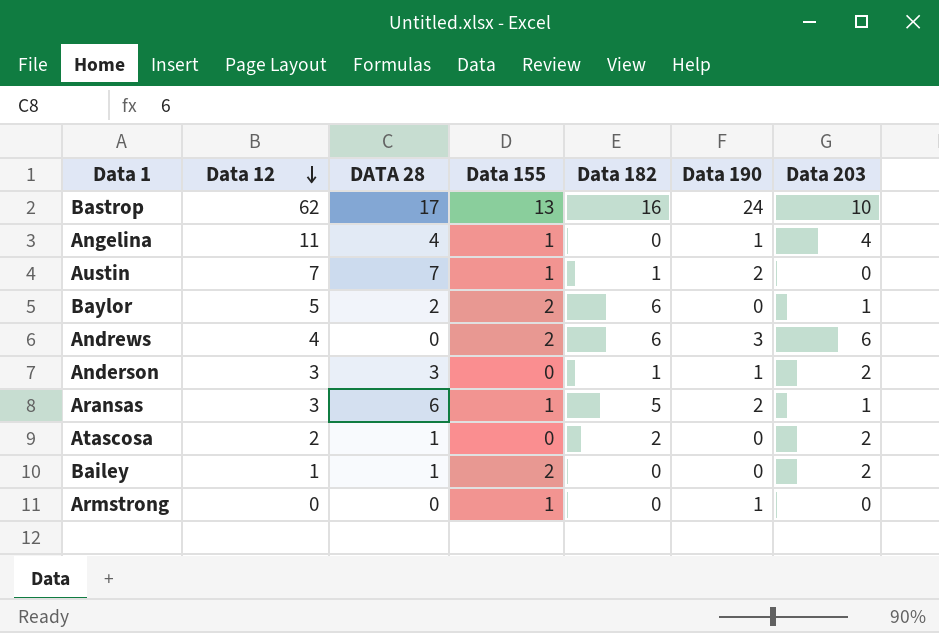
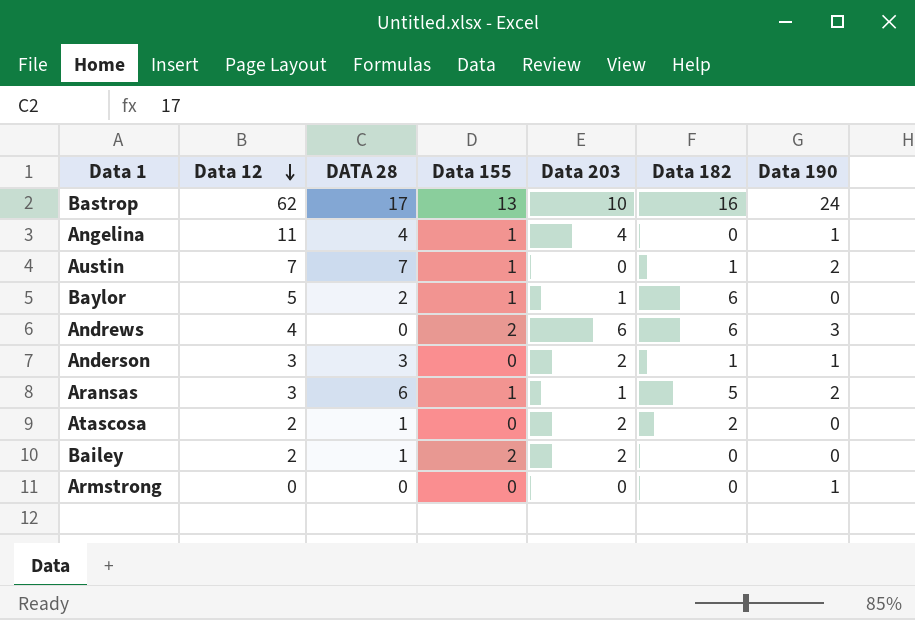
column Data 203 | position: 7 -> 5
Baylor | Data 155: 2 -> 1
Bailey | Data 12: 1 -> 2
Armstrong | Data 155: 1 -> 0

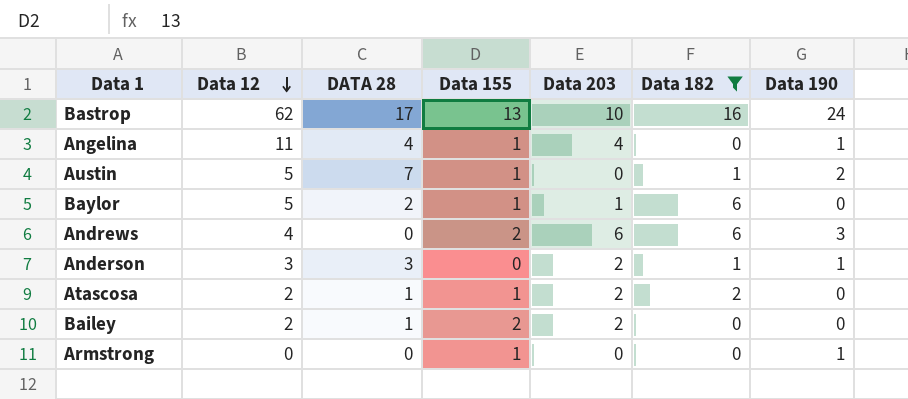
filter: none -> Data 182 != 5
Austin | Data 12: 7 -> 5
Atascosa | Data 155: 0 -> 1
Armstrong | Data 155: 0 -> 1

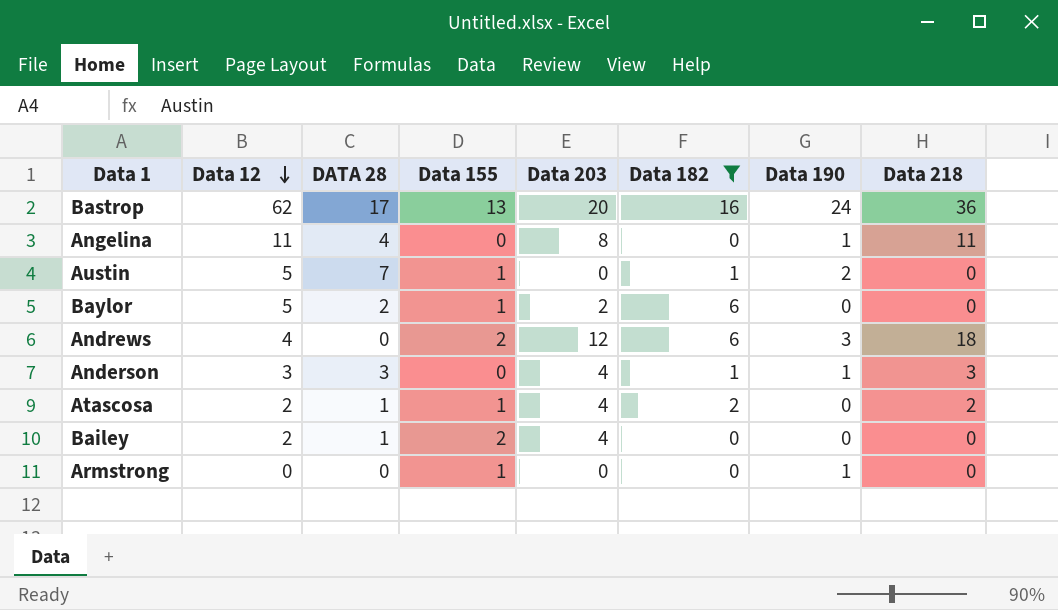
column Data 218 | position: none -> 8
Bastrop | Data 203: 10 -> 20
Angelina | Data 155: 1 -> 0
Angelina | Data 203: 4 -> 8
Baylor | Data 203: 1 -> 2
Andrews | Data 203: 6 -> 12
Anderson | Data 203: 2 -> 4
Atascosa | Data 203: 2 -> 4
Bailey | Data 203: 2 -> 4

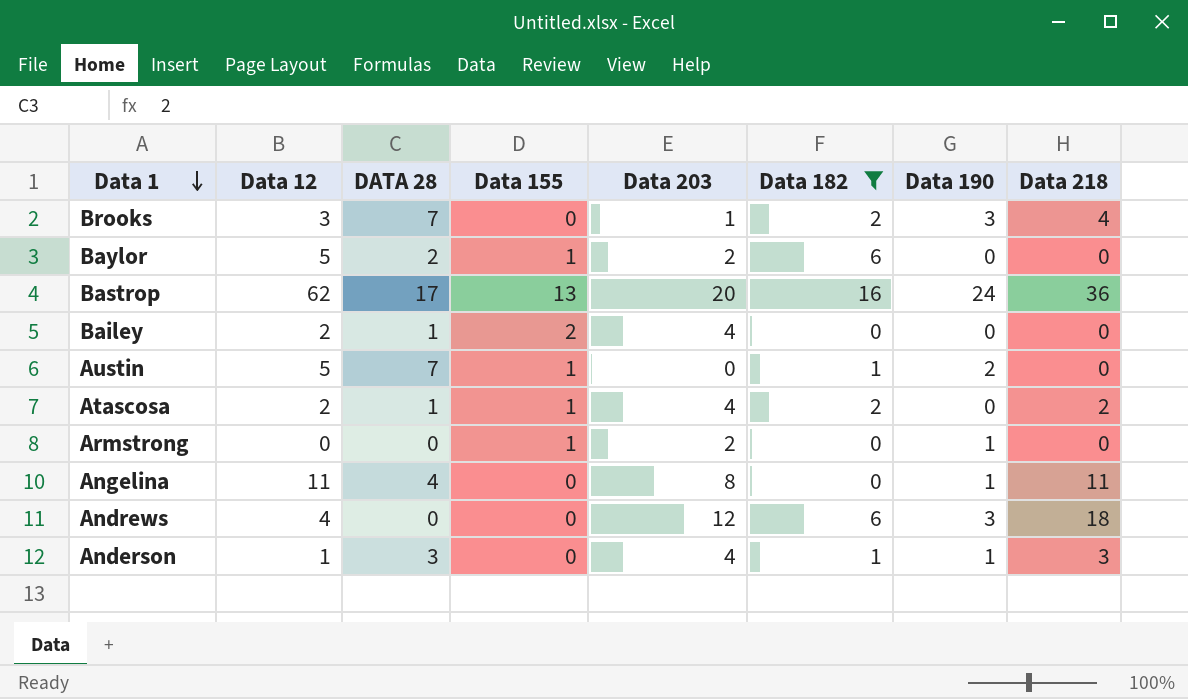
row order: Data 12 descending -> Data 1 descending
row Brooks: none -> 3 | 7 | 0 | 1 | 2 | 3 | 4
Armstrong | Data 203: 0 -> 2
Andrews | Data 155: 2 -> 0
Anderson | Data 12: 3 -> 1

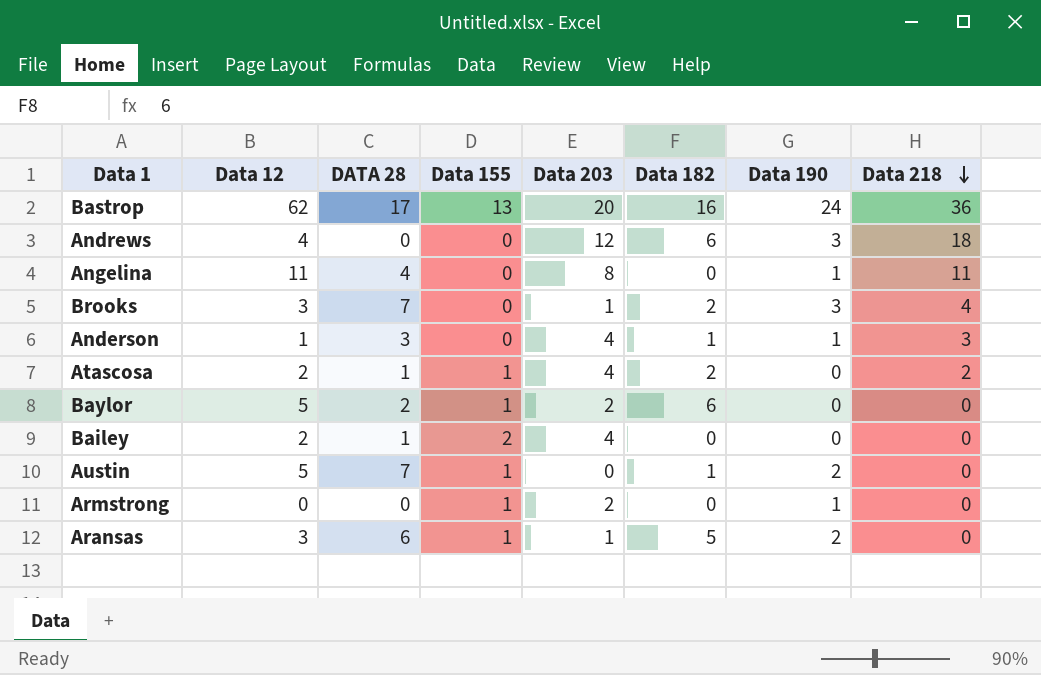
filter: Data 182 != 5 -> none
row order: Data 1 descending -> Data 218 descending

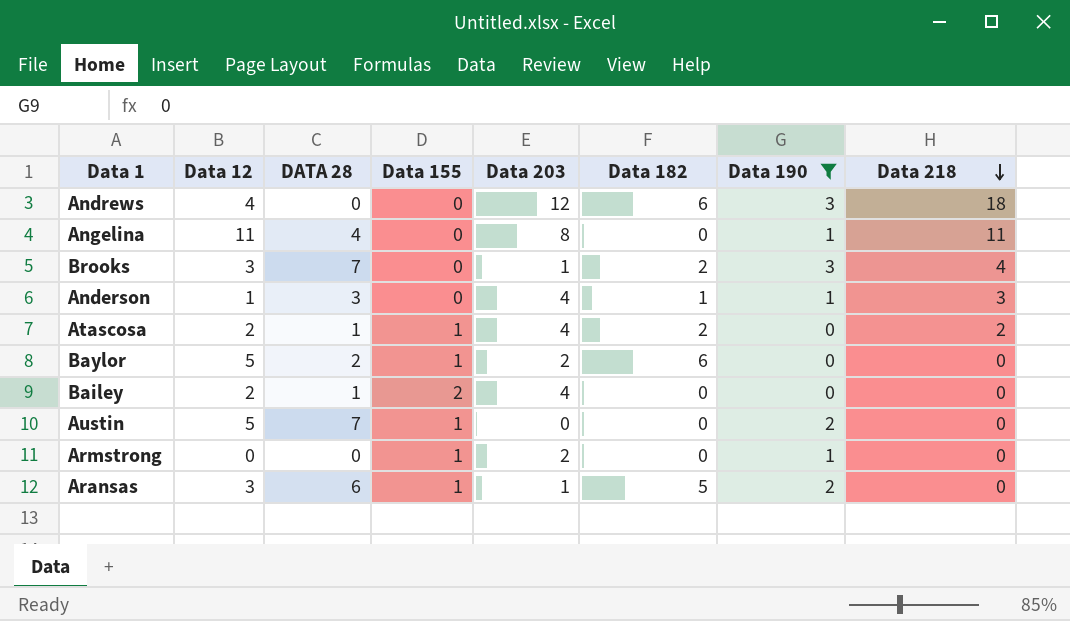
filter: none -> Data 190 != 24
Austin | Data 182: 1 -> 0

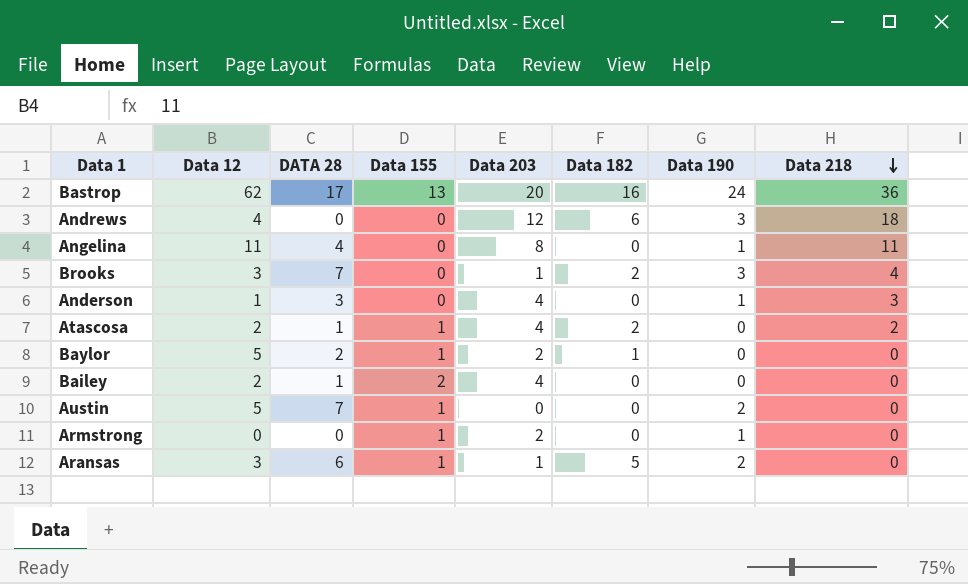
filter: Data 190 != 24 -> none
Anderson | Data 182: 1 -> 0
Baylor | Data 182: 6 -> 1

